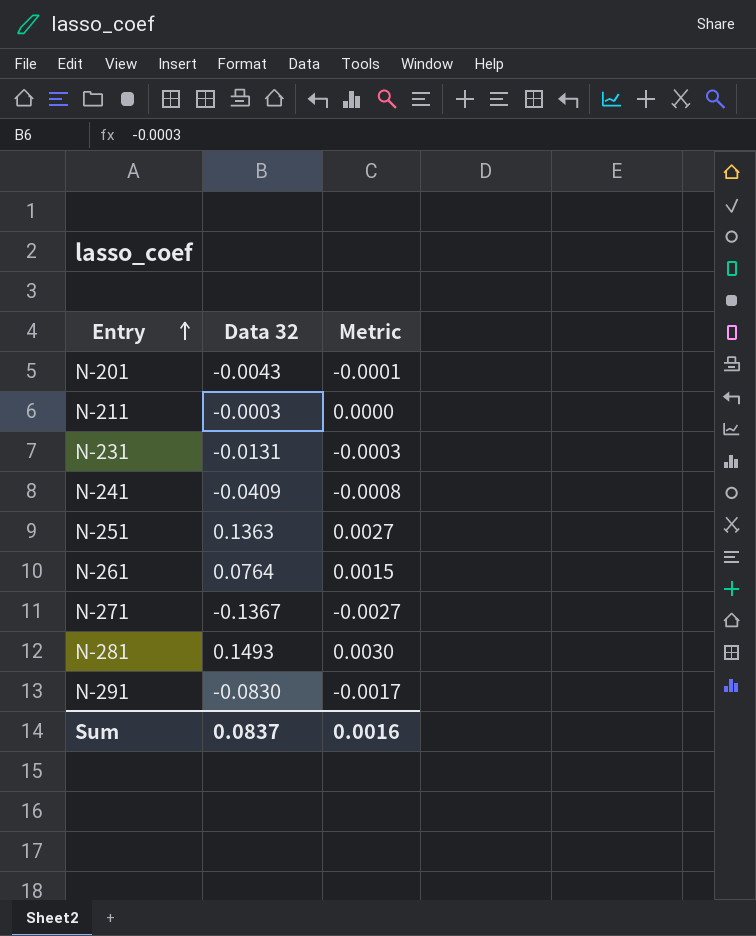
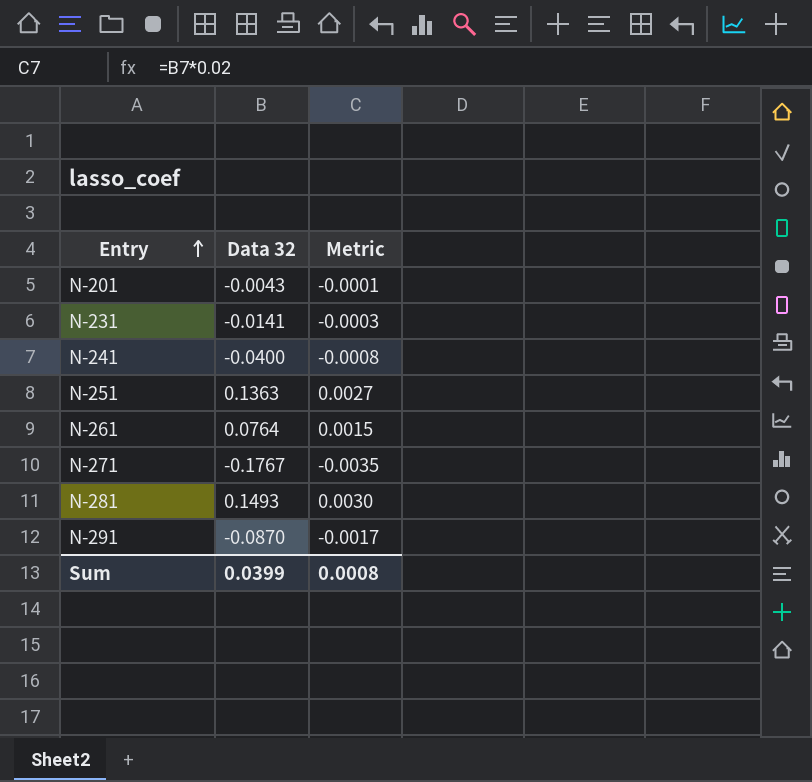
row N-211: -0.0003 | 0.0000 -> none
N-231 | Data 32: -0.0131 -> -0.0141
N-241 | Data 32: -0.0409 -> -0.0400
N-271 | Data 32: -0.1367 -> -0.1767
N-271 | Metric: -0.0027 -> -0.0035
N-291 | Data 32: -0.0830 -> -0.0870
Sum | Data 32: 0.0837 -> 0.0399
Sum | Metric: 0.0016 -> 0.0008

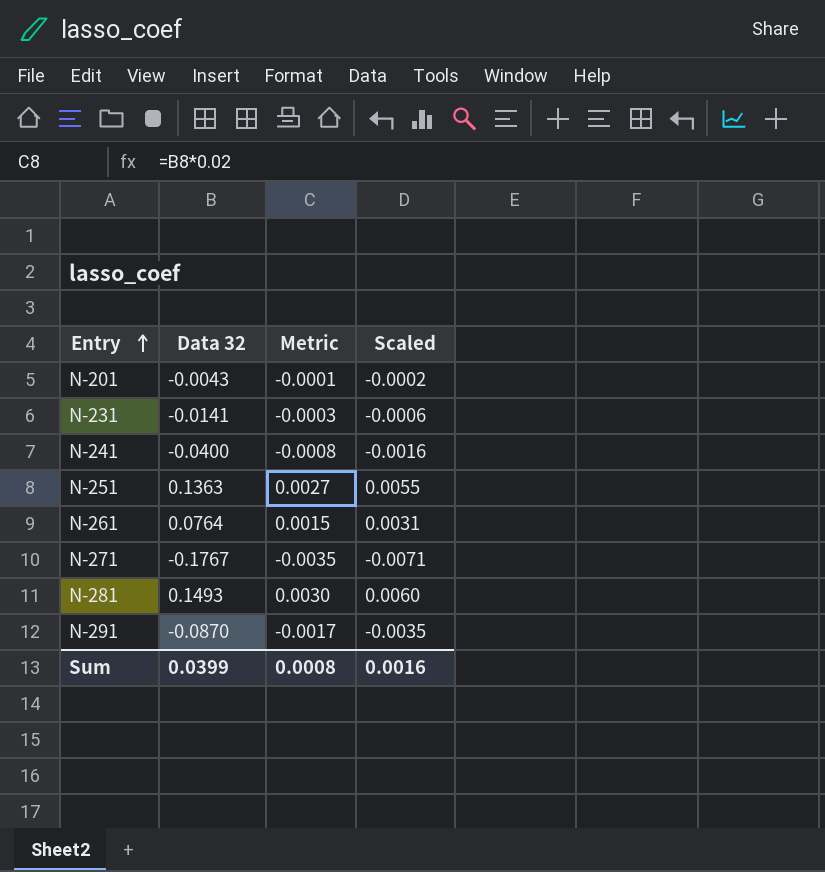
column Scaled | formula: none -> [Data 32] * 0.04

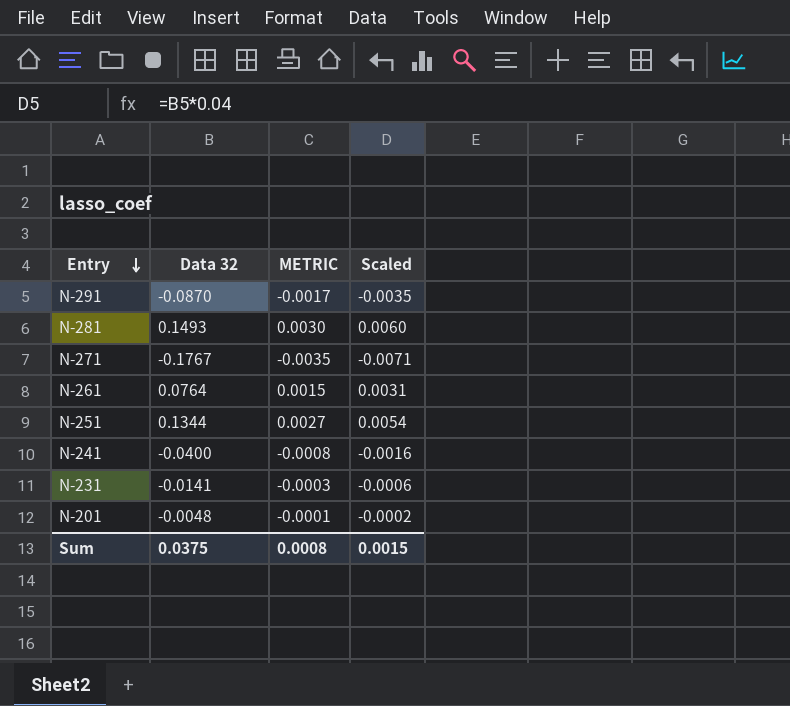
row order: Entry ascending -> Entry descending
column name: Metric -> METRIC
N-251 | Data 32: 0.1363 -> 0.1344
N-251 | Scaled: 0.0055 -> 0.0054
N-201 | Data 32: -0.0043 -> -0.0048
Sum | Data 32: 0.0399 -> 0.0375
Sum | Scaled: 0.0016 -> 0.0015

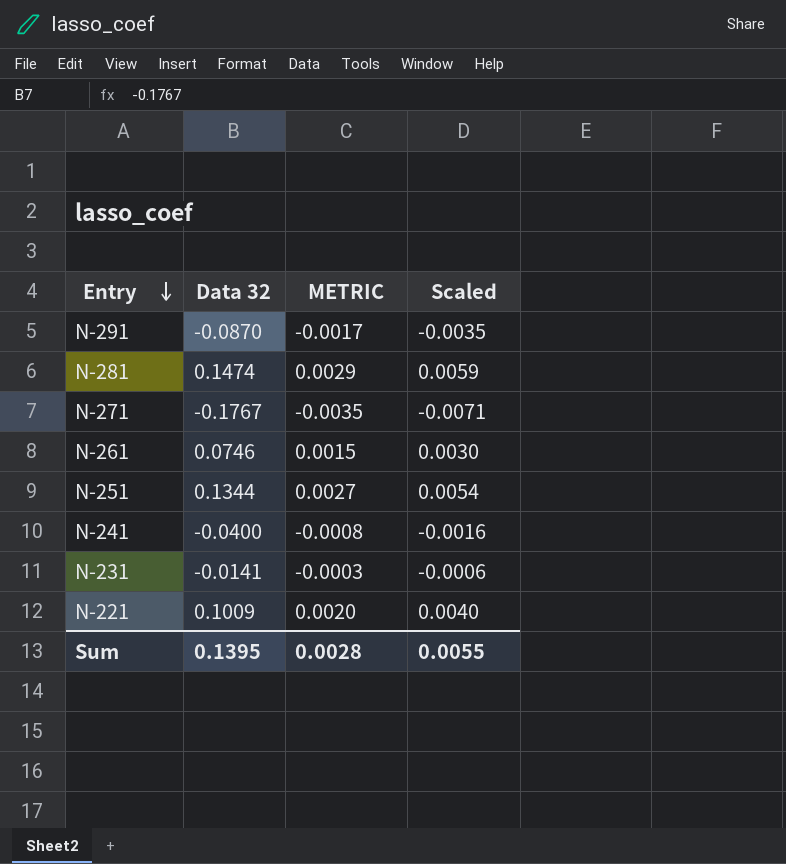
row N-201: -0.0048 | -0.0001 | -0.0002 -> none
N-281 | Data 32: 0.1493 -> 0.1474
N-281 | METRIC: 0.0030 -> 0.0029
N-281 | Scaled: 0.0060 -> 0.0059
N-261 | Data 32: 0.0764 -> 0.0746
N-261 | Scaled: 0.0031 -> 0.0030
row N-221: none -> 0.1009 | 0.0020 | 0.0040
Sum | Data 32: 0.0375 -> 0.1395
Sum | METRIC: 0.0008 -> 0.0028
Sum | Scaled: 0.0015 -> 0.0055

